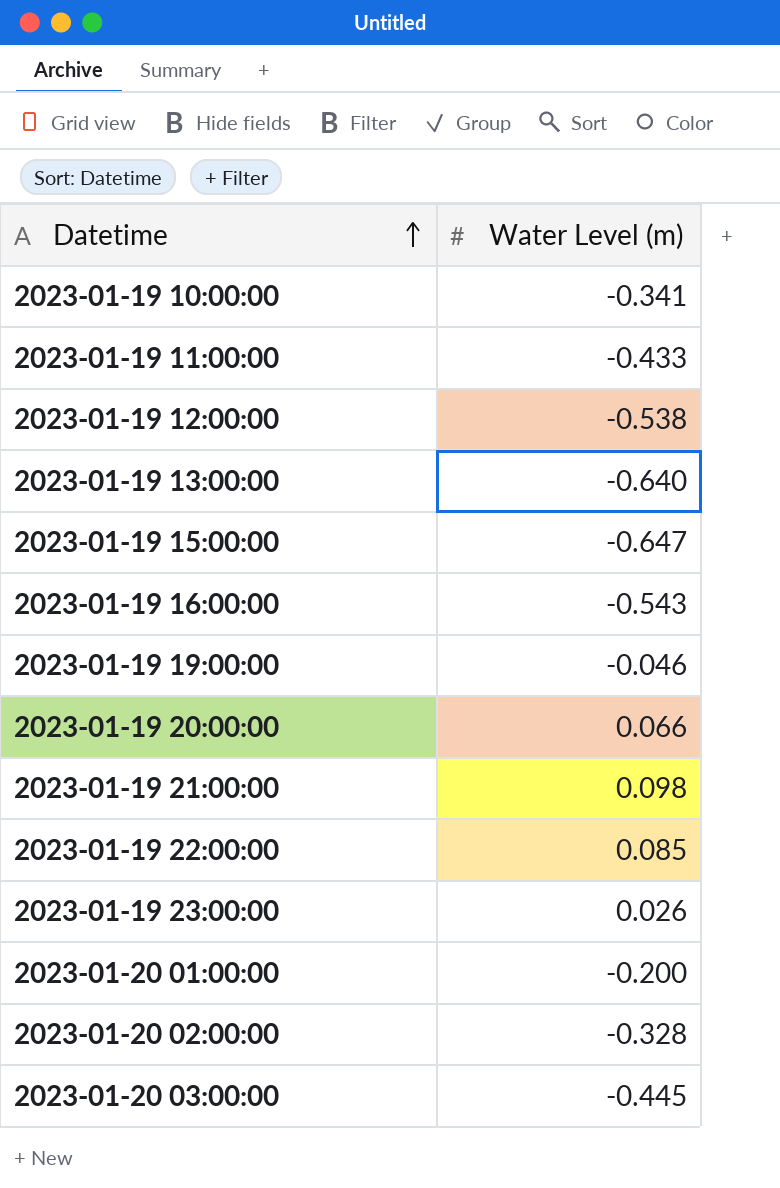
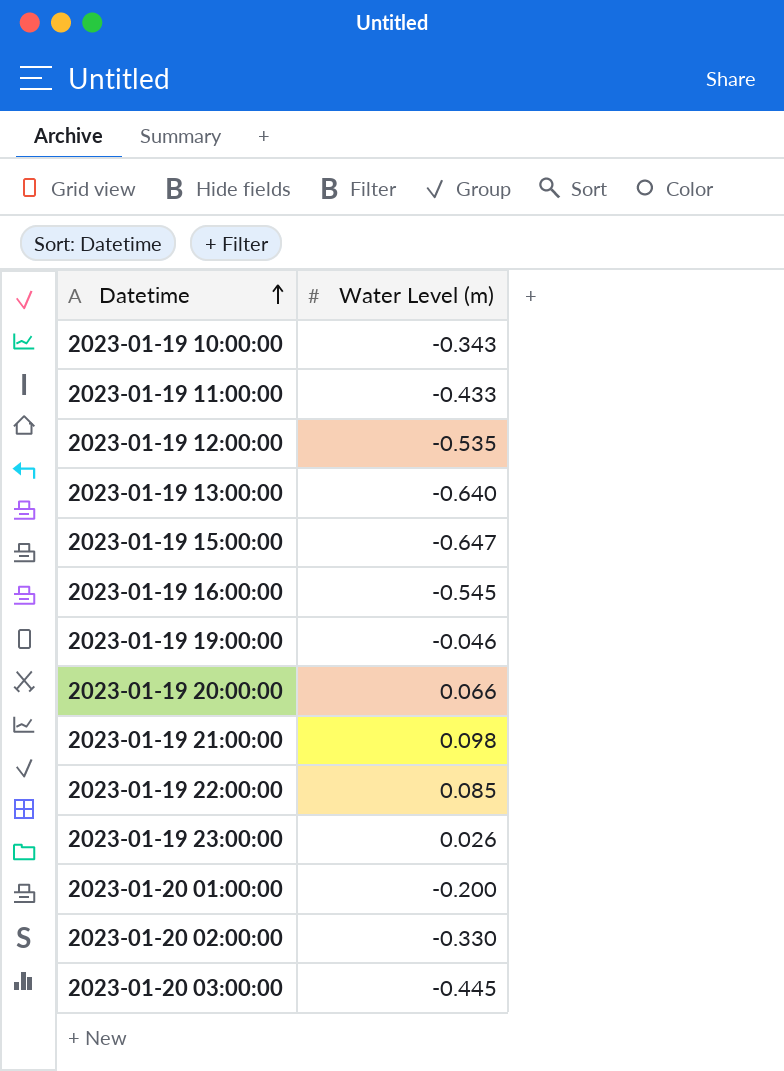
2023-01-19 10:00:00 | Water Level (m): -0.341 -> -0.343
2023-01-19 12:00:00 | Water Level (m): -0.538 -> -0.535
2023-01-19 16:00:00 | Water Level (m): -0.543 -> -0.545
2023-01-20 02:00:00 | Water Level (m): -0.328 -> -0.330

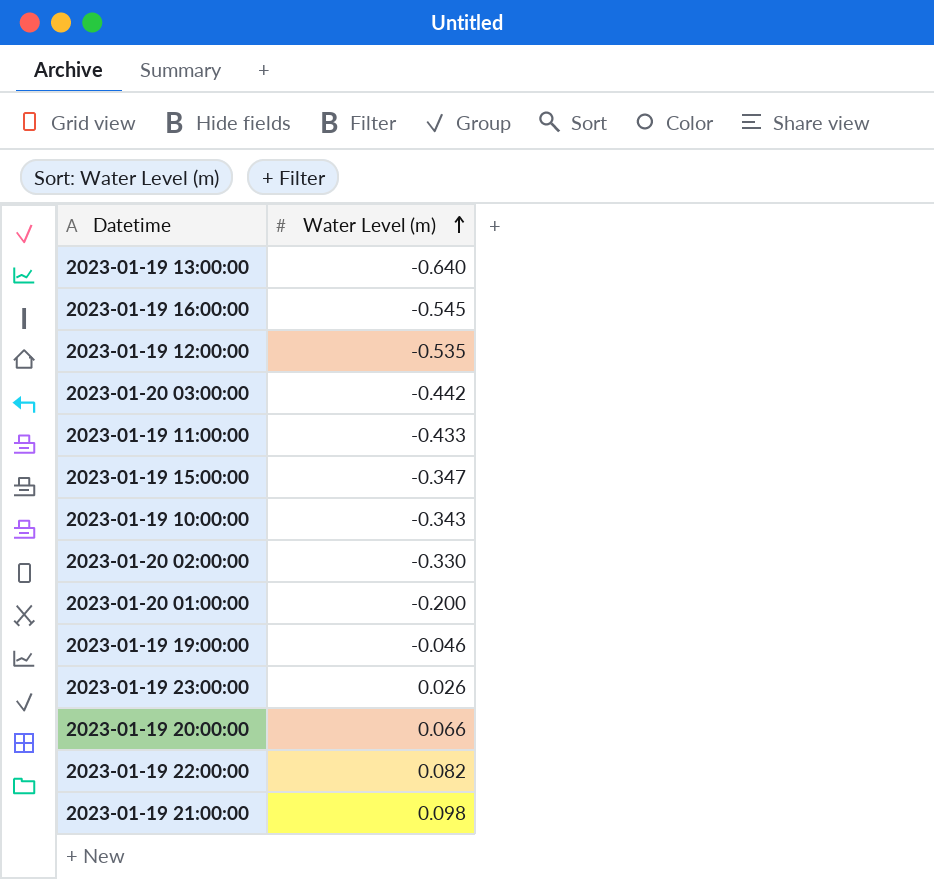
row order: Datetime ascending -> Water Level (m) ascending
2023-01-20 03:00:00 | Water Level (m): -0.445 -> -0.442
2023-01-19 15:00:00 | Water Level (m): -0.647 -> -0.347
2023-01-19 22:00:00 | Water Level (m): 0.085 -> 0.082

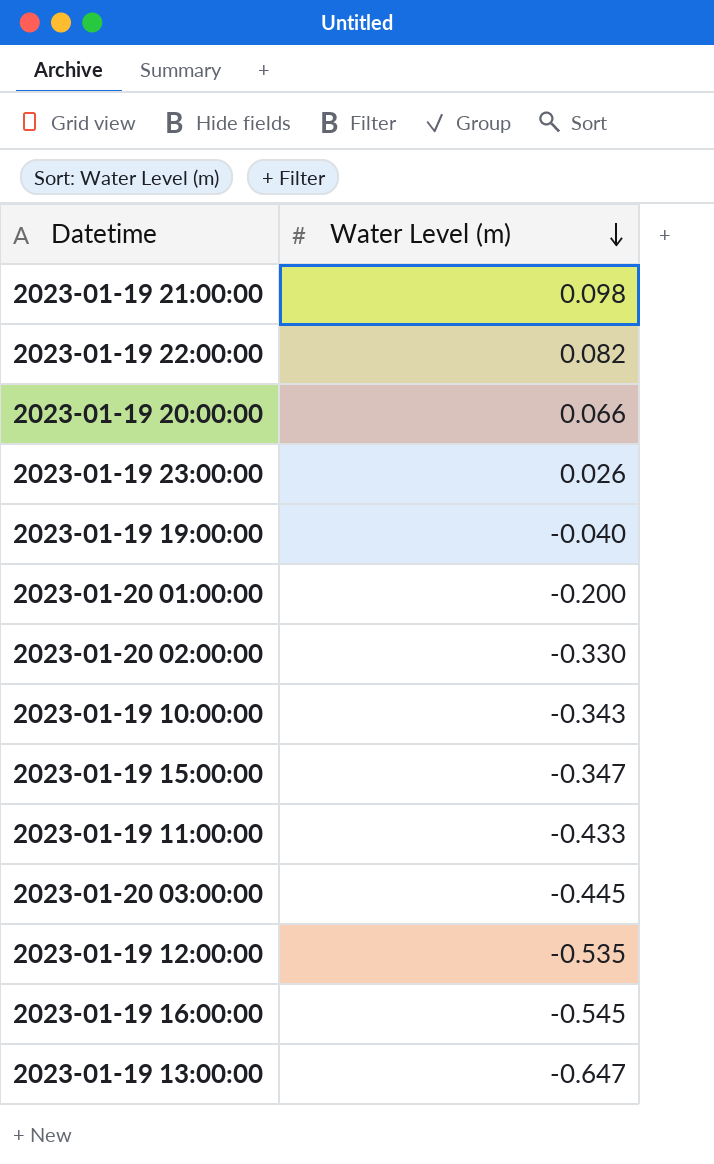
row order: Water Level (m) ascending -> Water Level (m) descending
2023-01-19 19:00:00 | Water Level (m): -0.046 -> -0.040
2023-01-20 03:00:00 | Water Level (m): -0.442 -> -0.445
2023-01-19 13:00:00 | Water Level (m): -0.640 -> -0.647

